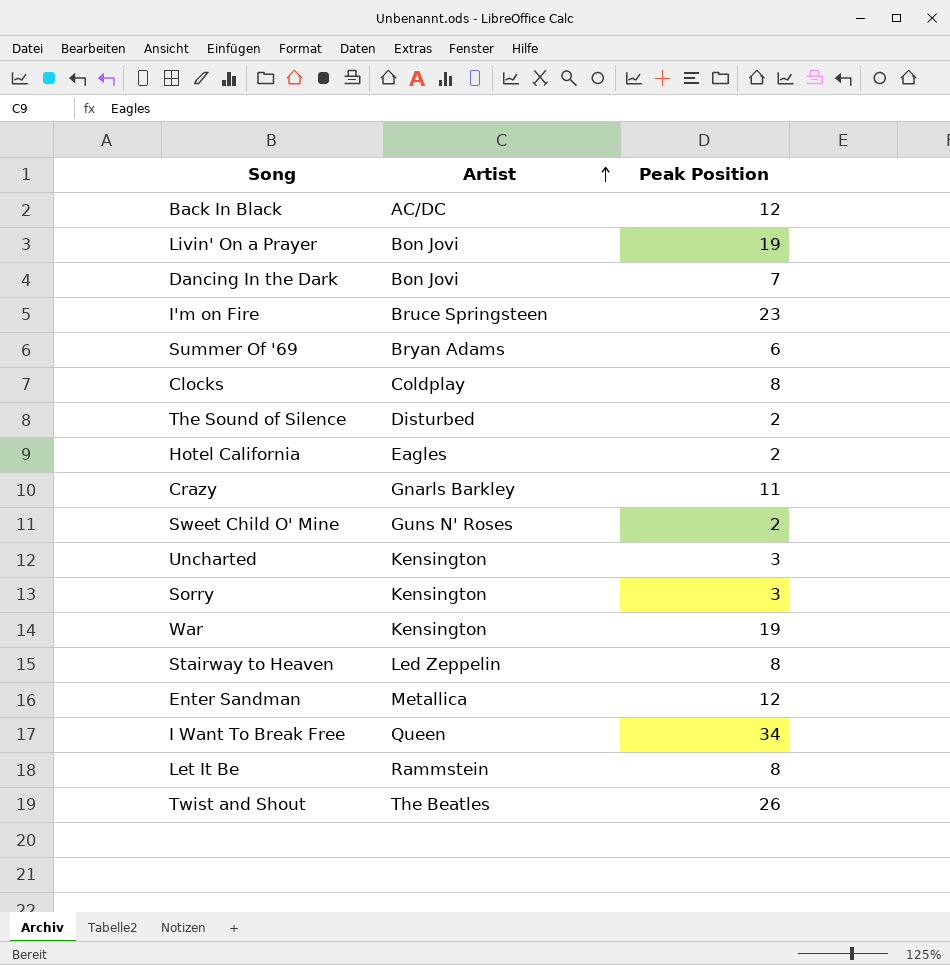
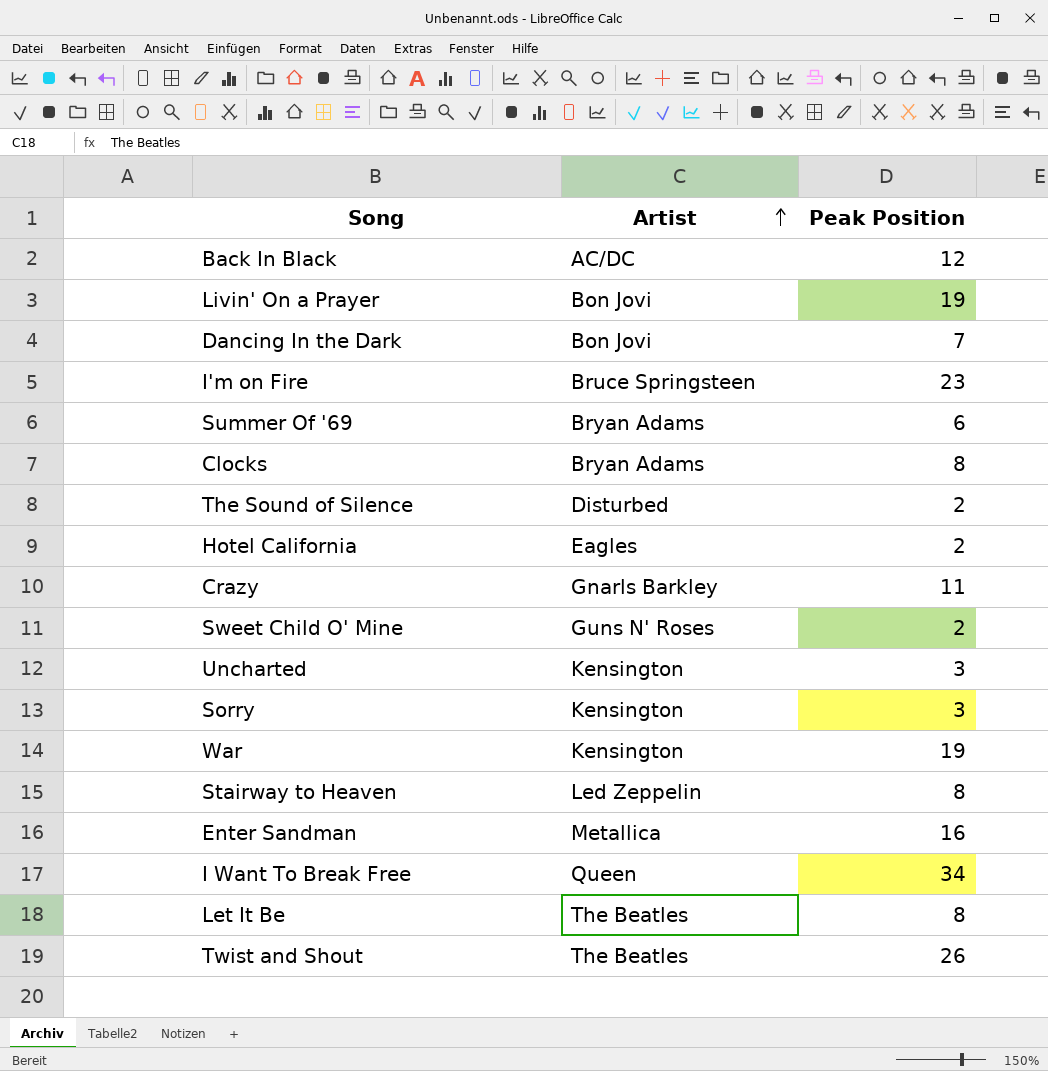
Clocks | Artist: Coldplay -> Bryan Adams
Enter Sandman | Peak Position: 12 -> 16
Let It Be | Artist: Rammstein -> The Beatles

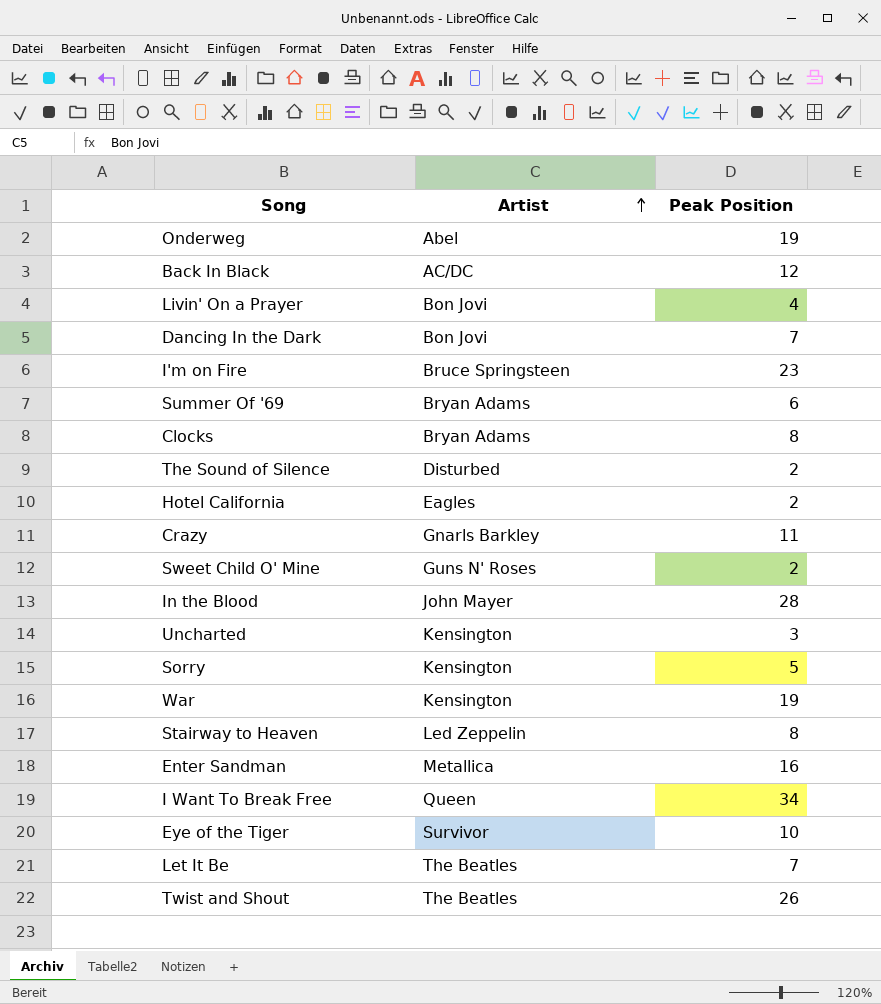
row Onderweg: none -> Abel | 19
Livin' On a Prayer | Peak Position: 19 -> 4
row In the Blood: none -> John Mayer | 28
Sorry | Peak Position: 3 -> 5
row Eye of the Tiger: none -> Survivor | 10
Let It Be | Peak Position: 8 -> 7

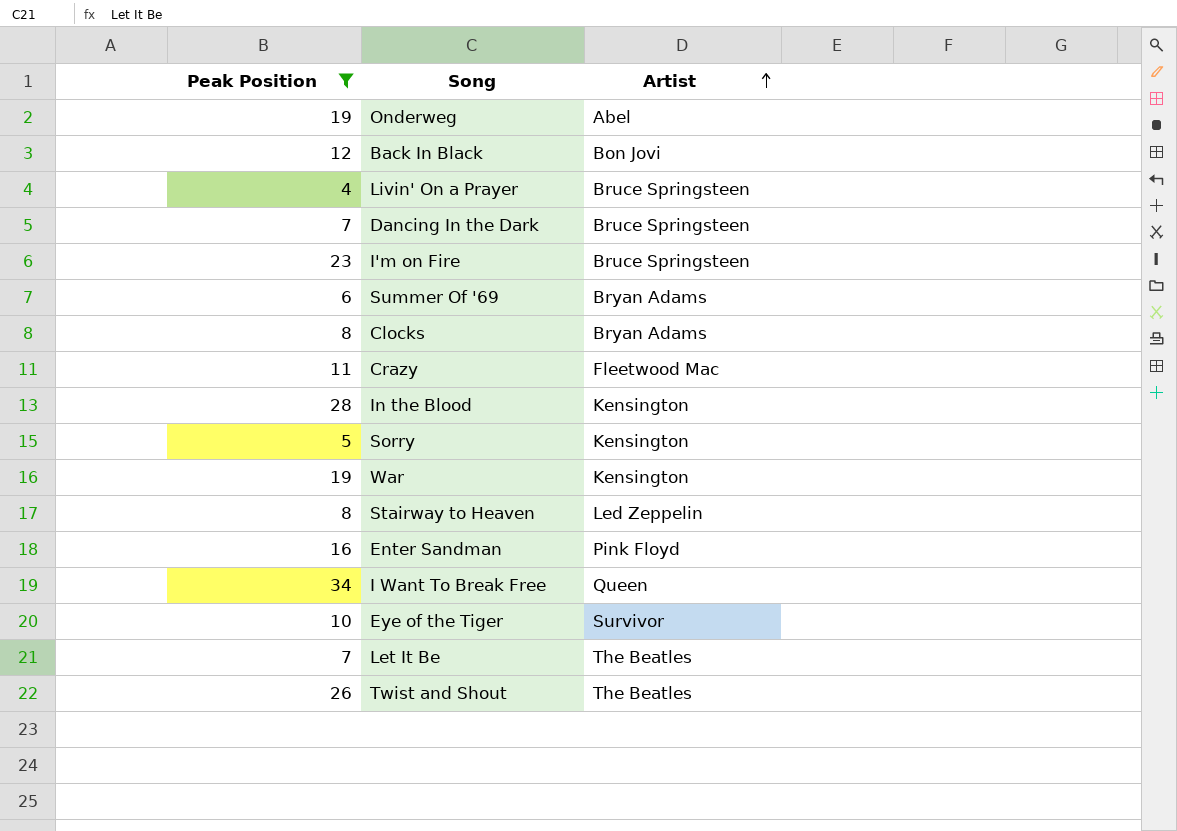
filter: none -> Peak Position >= 4
column Peak Position | position: 3 -> 1
Back In Black | Artist: AC/DC -> Bon Jovi
Livin' On a Prayer | Artist: Bon Jovi -> Bruce Springsteen
Dancing In the Dark | Artist: Bon Jovi -> Bruce Springsteen
Crazy | Artist: Gnarls Barkley -> Fleetwood Mac
In the Blood | Artist: John Mayer -> Kensington
Enter Sandman | Artist: Metallica -> Pink Floyd

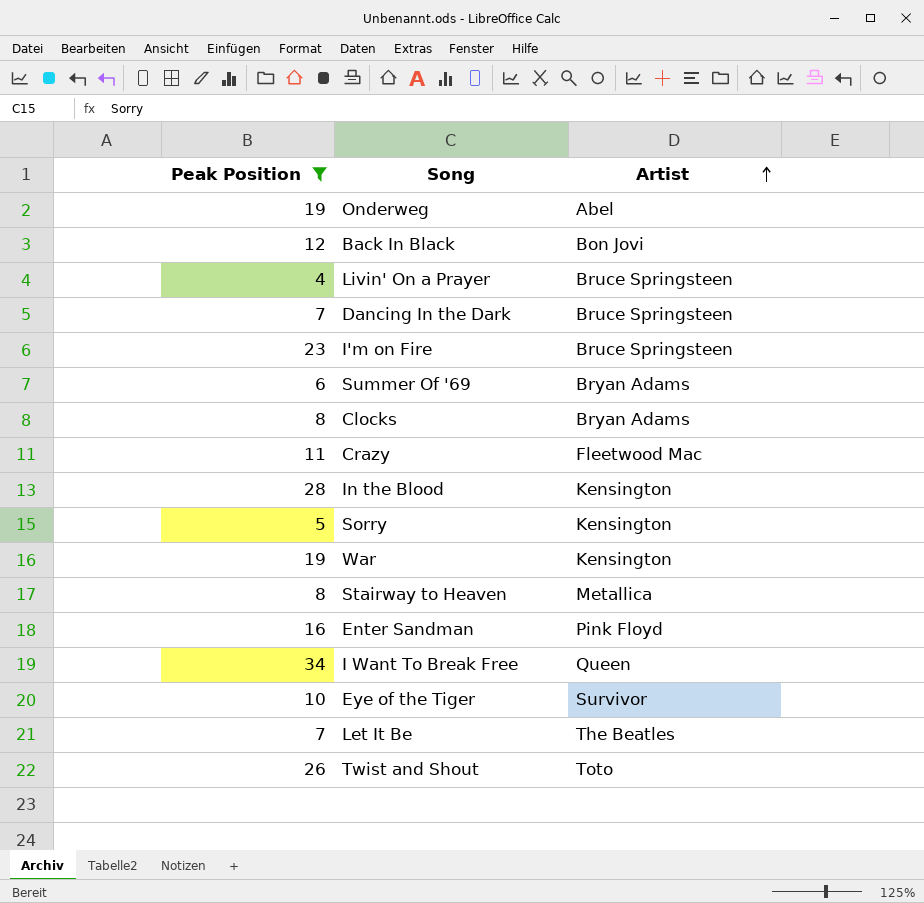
Stairway to Heaven | Artist: Led Zeppelin -> Metallica
Twist and Shout | Artist: The Beatles -> Toto

